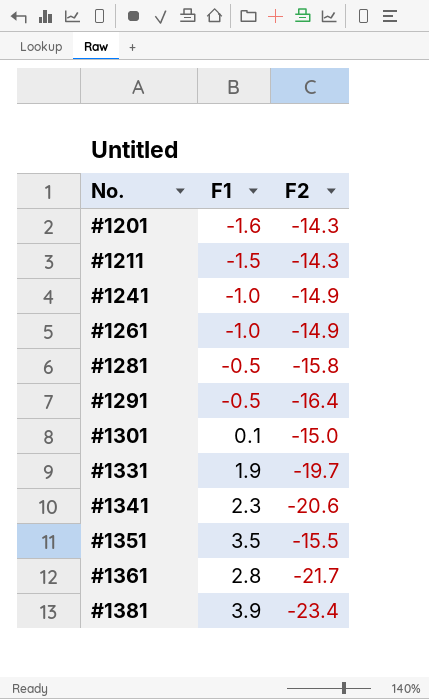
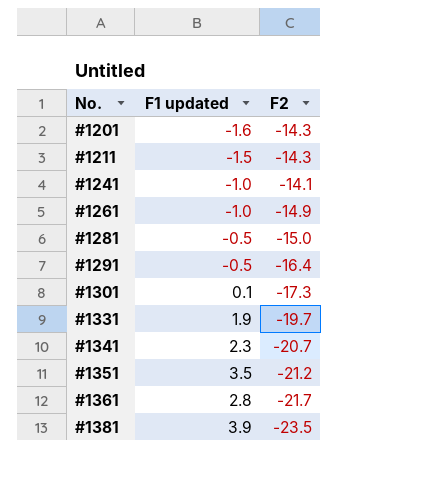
column name: F1 -> F1 updated
#1241 | F2: -14.9 -> -14.1
#1281 | F2: -15.8 -> -15.0
#1301 | F2: -15.0 -> -17.3
#1341 | F2: -20.6 -> -20.7
#1351 | F2: -15.5 -> -21.2
#1381 | F2: -23.4 -> -23.5

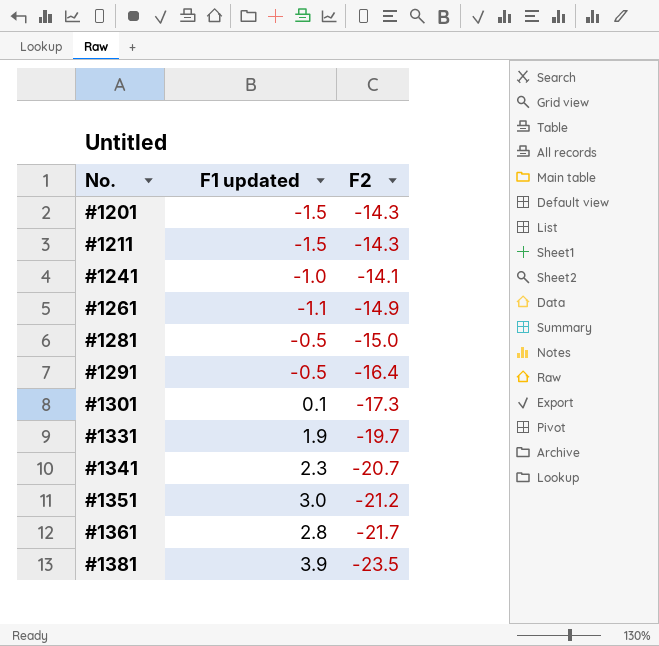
#1201 | F1 updated: -1.6 -> -1.5
#1261 | F1 updated: -1.0 -> -1.1
#1351 | F1 updated: 3.5 -> 3.0

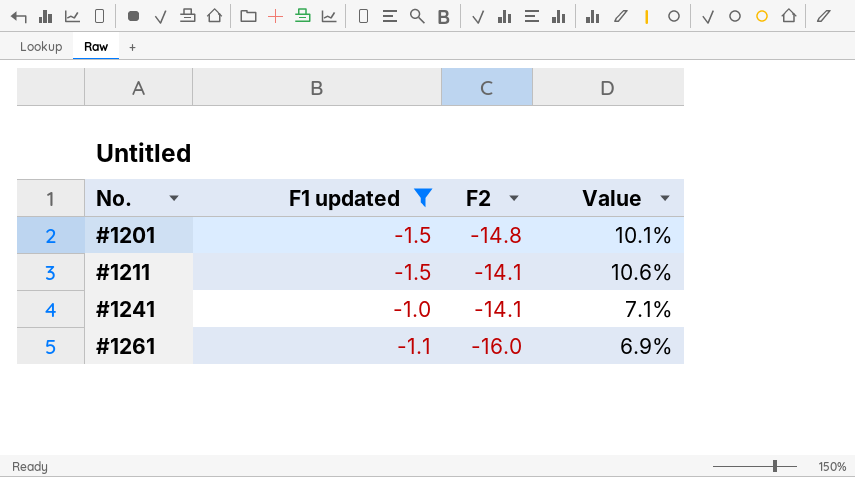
filter: none -> F1 updated <= -1.0
column Value | formula: none -> [F1 updated] / [F2]
#1201 | F2: -14.3 -> -14.8
#1211 | F2: -14.3 -> -14.1
#1261 | F2: -14.9 -> -16.0

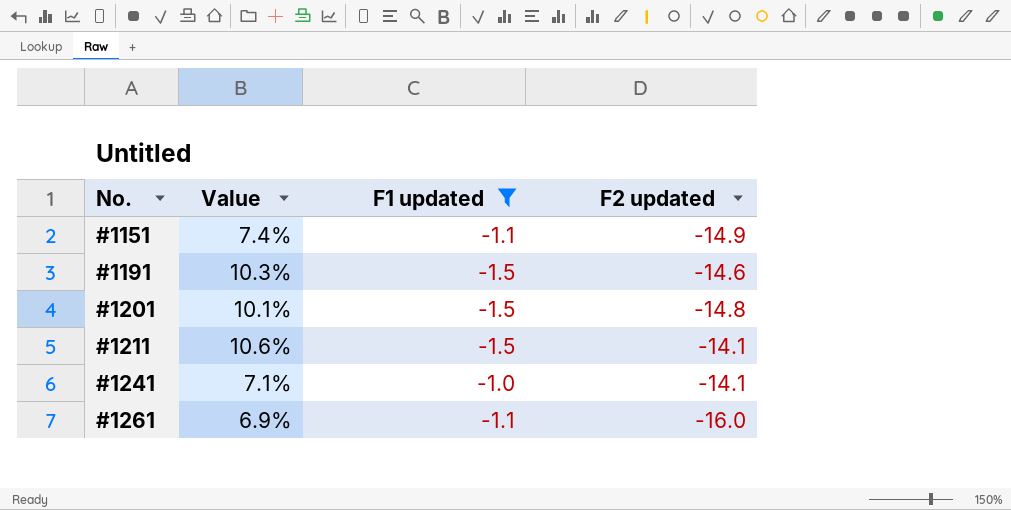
column Value | position: 4 -> 2
column name: F2 -> F2 updated
row #1151: none -> 7.4% | -1.1 | -14.9
row #1191: none -> 10.3% | -1.5 | -14.6

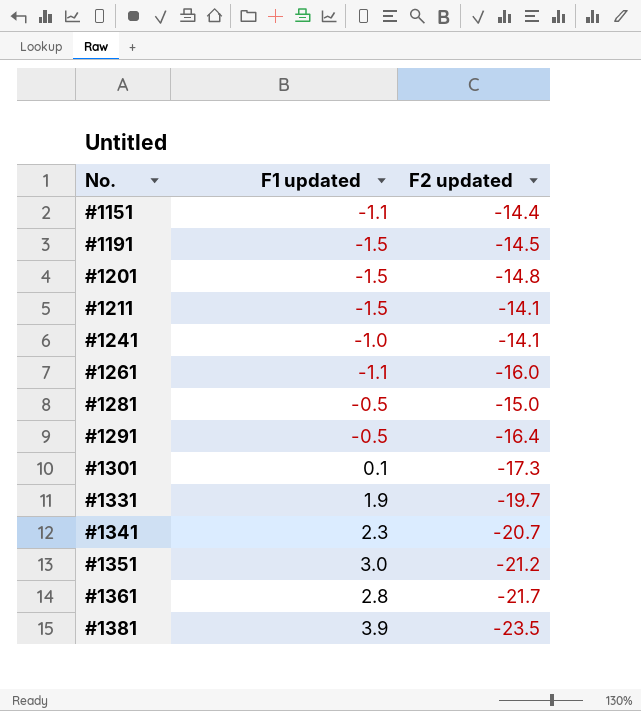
filter: F1 updated <= -1.0 -> none
column Value | formula: [F1 updated] / [F2 updated] -> none
#1151 | F2 updated: -14.9 -> -14.4
#1191 | F2 updated: -14.6 -> -14.5

